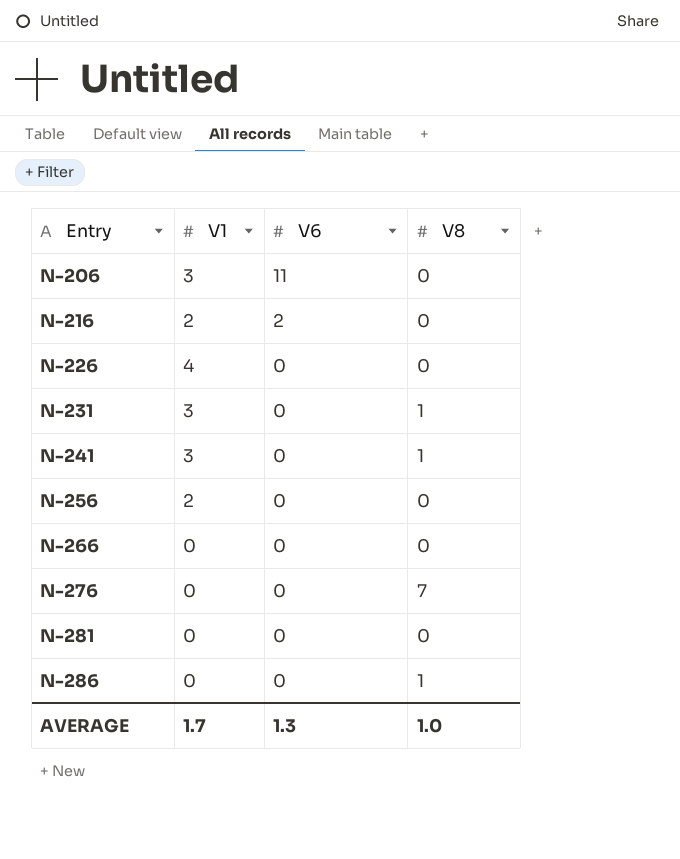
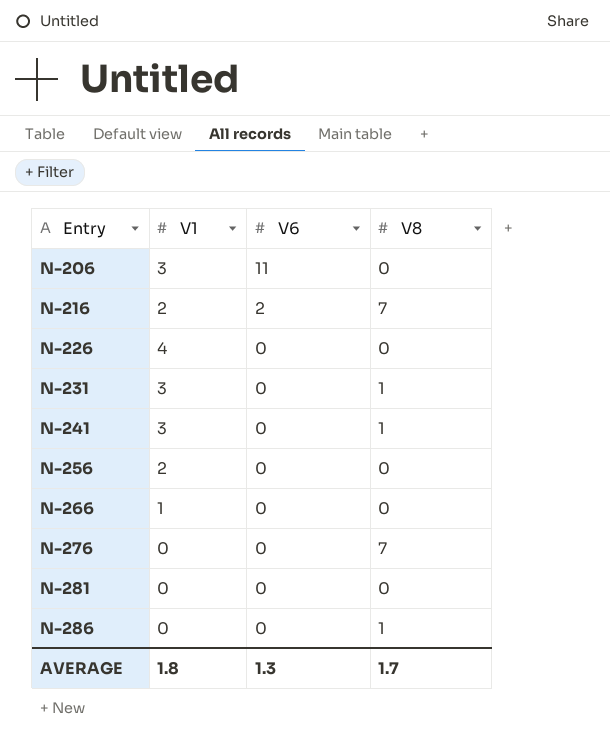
N-216 | V8: 0 -> 7
N-266 | V1: 0 -> 1
AVERAGE | V1: 1.7 -> 1.8
AVERAGE | V8: 1.0 -> 1.7

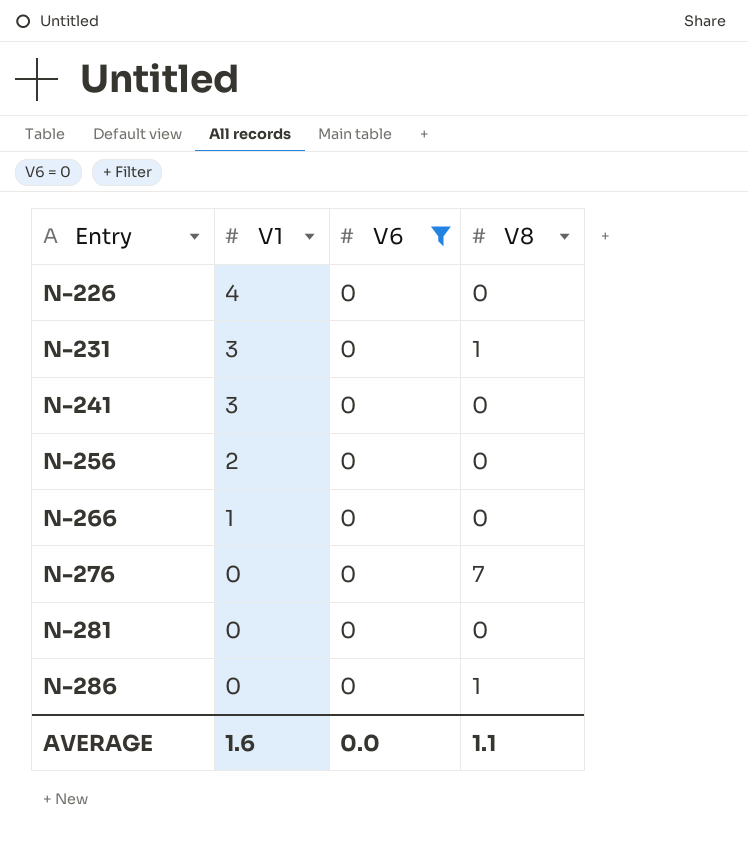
filter: none -> V6 = 0
N-241 | V8: 1 -> 0
AVERAGE | V1: 1.8 -> 1.6
AVERAGE | V6: 1.3 -> 0.0
AVERAGE | V8: 1.7 -> 1.1

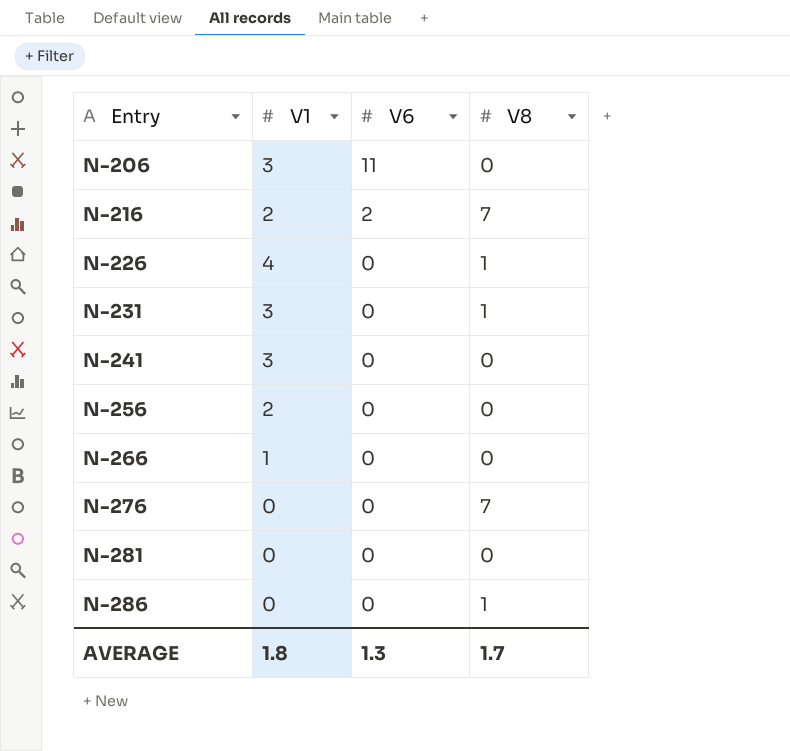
filter: V6 = 0 -> none
N-226 | V8: 0 -> 1
AVERAGE | V1: 1.6 -> 1.8
AVERAGE | V6: 0.0 -> 1.3
AVERAGE | V8: 1.1 -> 1.7

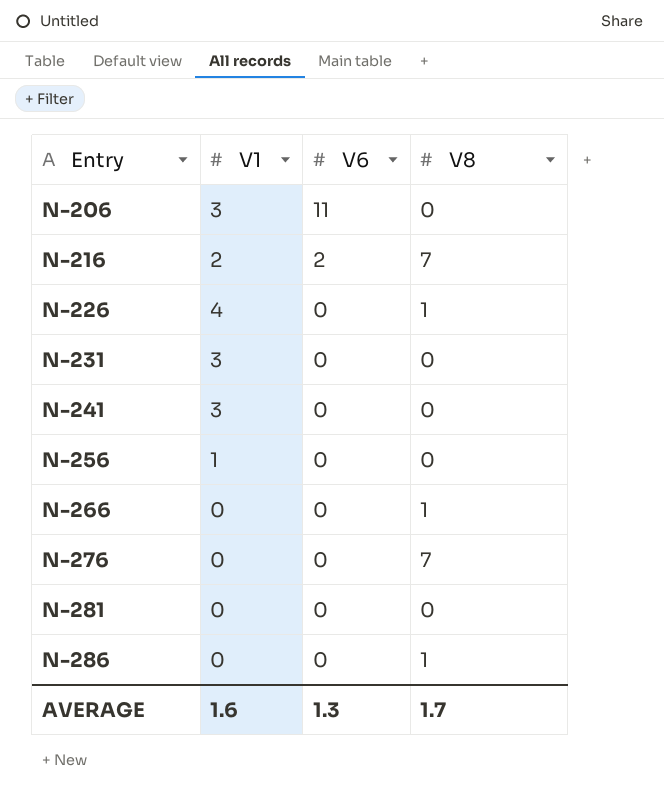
N-231 | V8: 1 -> 0
N-256 | V1: 2 -> 1
N-266 | V1: 1 -> 0
N-266 | V8: 0 -> 1
AVERAGE | V1: 1.8 -> 1.6

